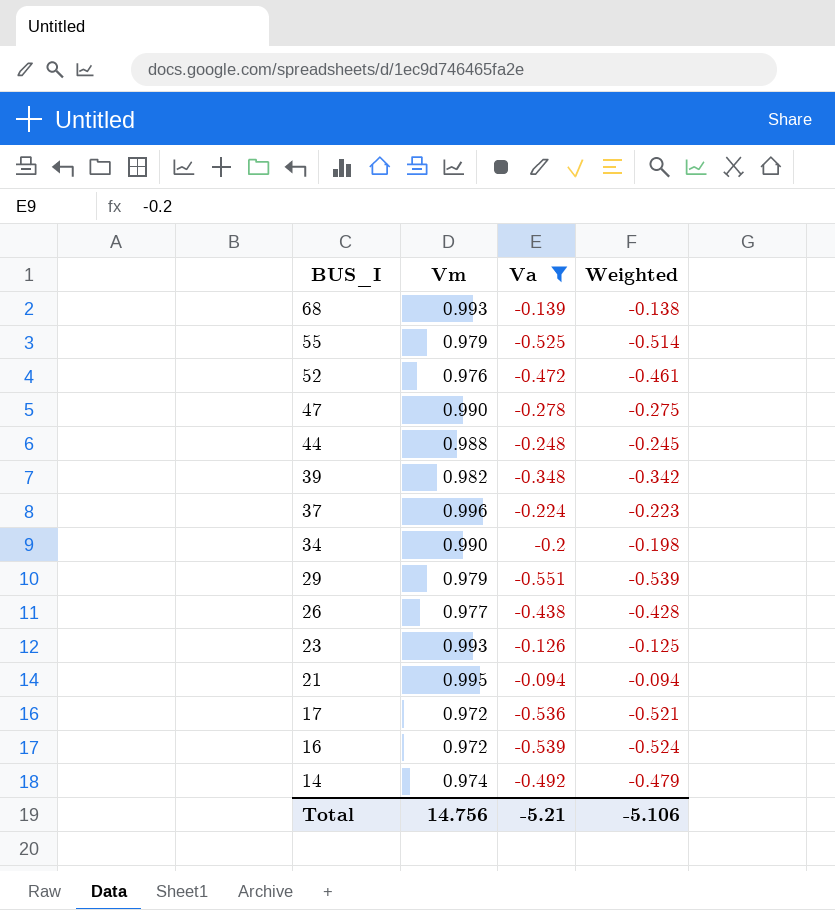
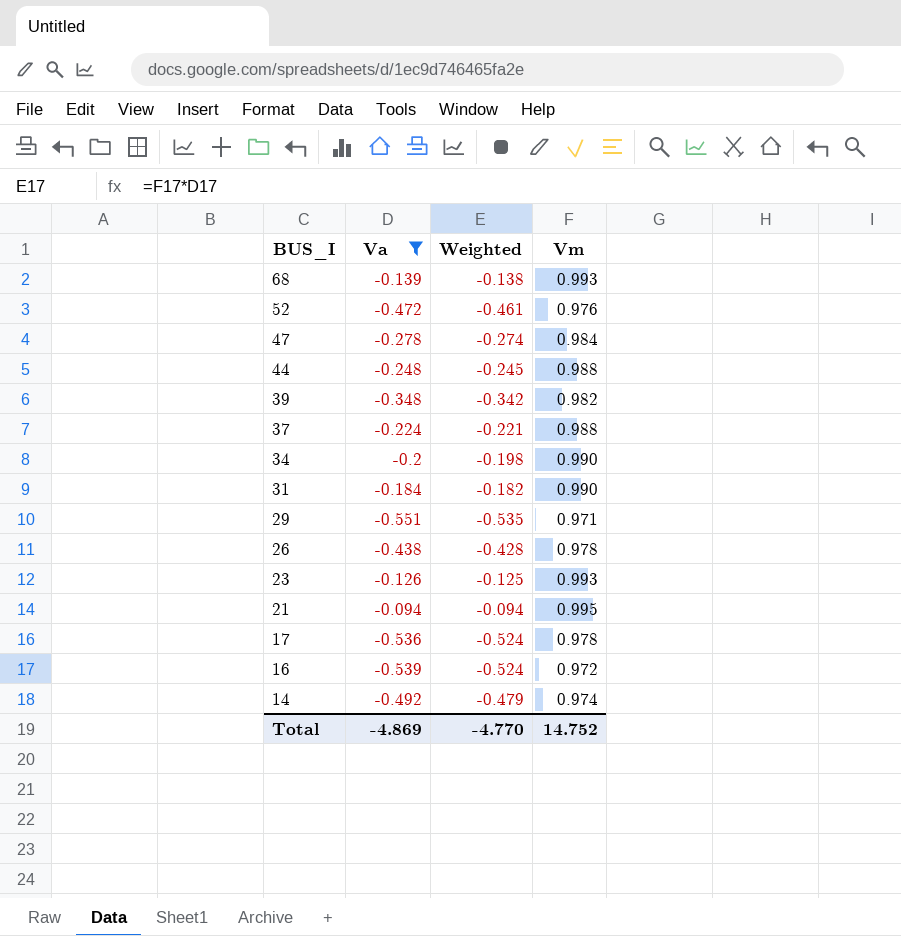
column Vm | position: 2 -> 4
row 55: 0.979 | -0.525 | -0.514 -> none
47 | Weighted: -0.275 -> -0.274
47 | Vm: 0.990 -> 0.984
37 | Weighted: -0.223 -> -0.221
37 | Vm: 0.996 -> 0.988
row 31: none -> -0.184 | -0.182 | 0.990
29 | Weighted: -0.539 -> -0.535
29 | Vm: 0.979 -> 0.971
26 | Vm: 0.977 -> 0.978
17 | Weighted: -0.521 -> -0.524
17 | Vm: 0.972 -> 0.978
Total | Va: -5.21 -> -4.869
Total | Weighted: -5.106 -> -4.770
Total | Vm: 14.756 -> 14.752

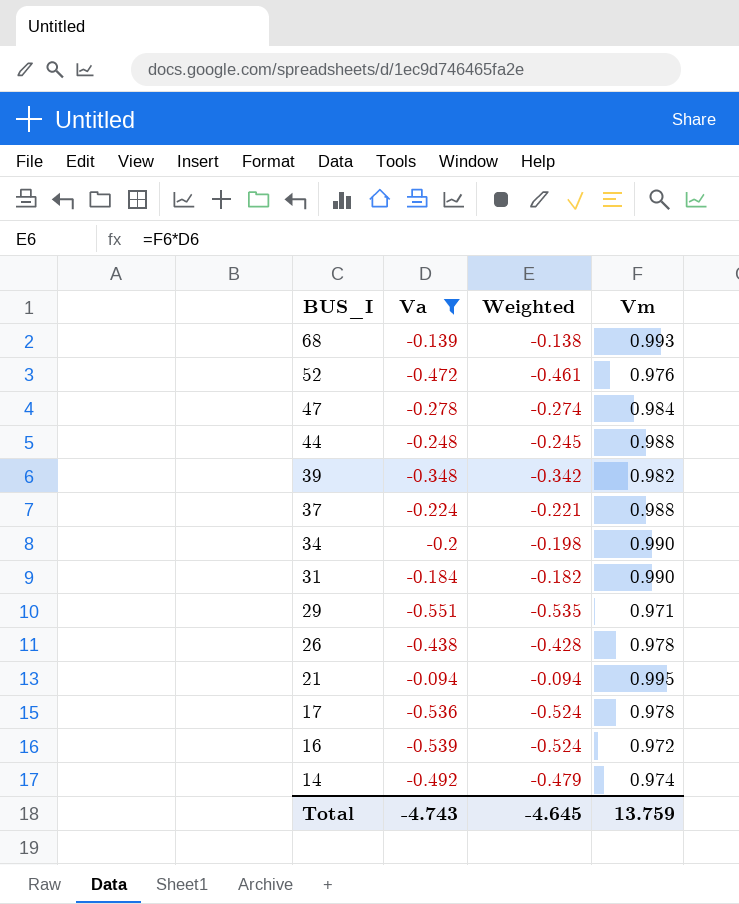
row 23: -0.126 | -0.125 | 0.993 -> none
Total | Va: -4.869 -> -4.743
Total | Weighted: -4.770 -> -4.645
Total | Vm: 14.752 -> 13.759

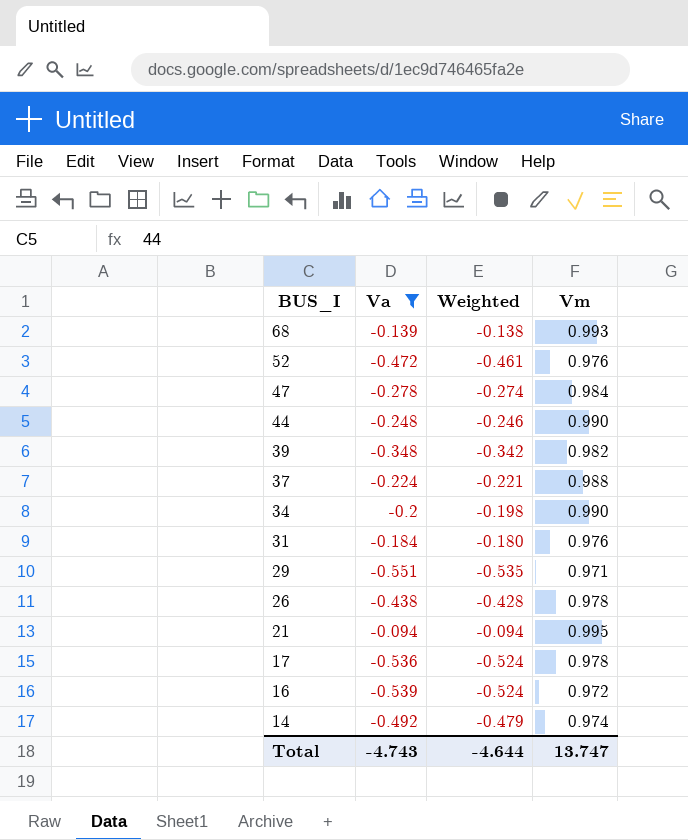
44 | Weighted: -0.245 -> -0.246
44 | Vm: 0.988 -> 0.990
31 | Weighted: -0.182 -> -0.180
31 | Vm: 0.990 -> 0.976
Total | Weighted: -4.645 -> -4.644
Total | Vm: 13.759 -> 13.747

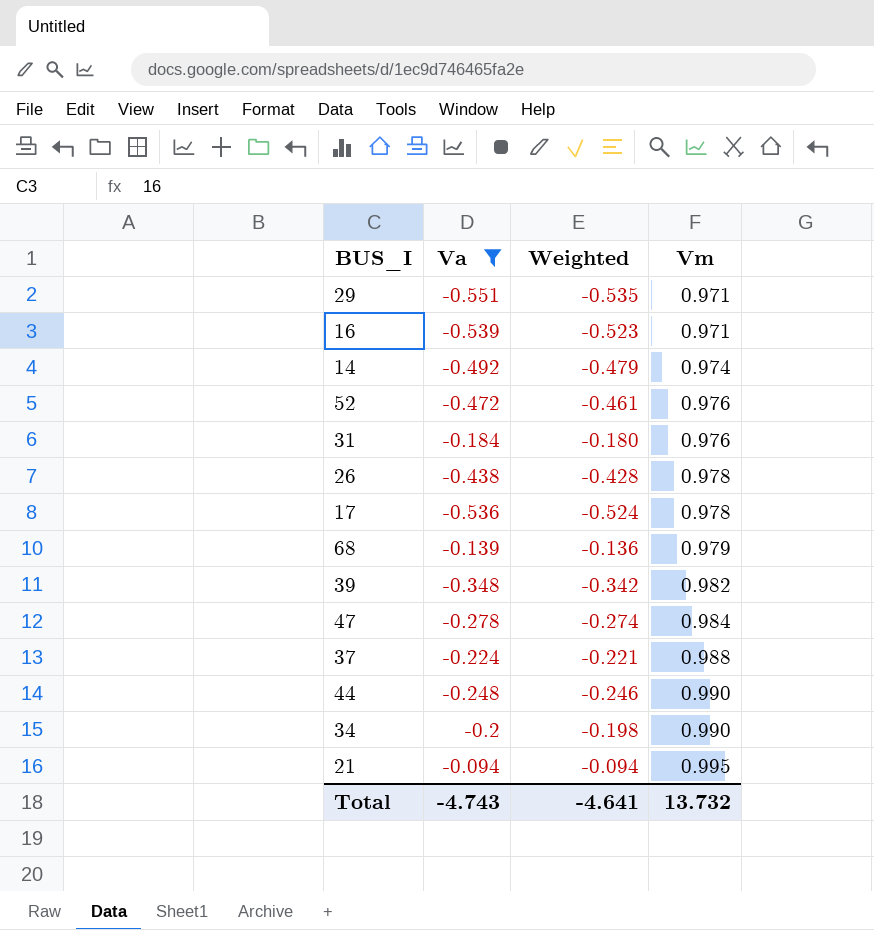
row order: BUS_I descending -> Vm ascending
16 | Weighted: -0.524 -> -0.523
16 | Vm: 0.972 -> 0.971
68 | Weighted: -0.138 -> -0.136
68 | Vm: 0.993 -> 0.979
Total | Weighted: -4.644 -> -4.641
Total | Vm: 13.747 -> 13.732

